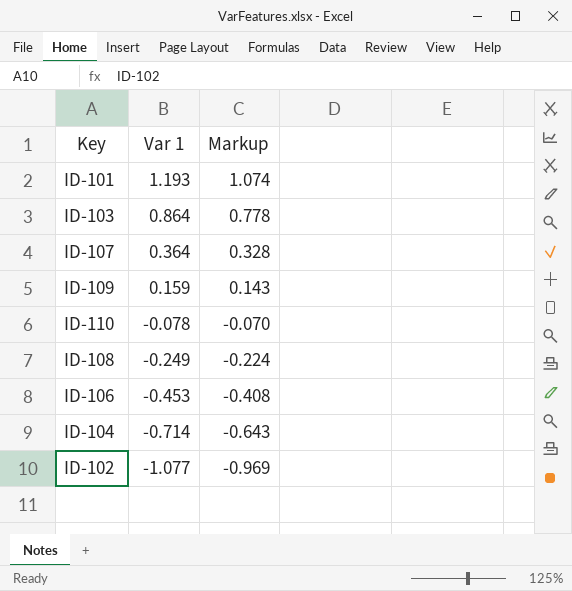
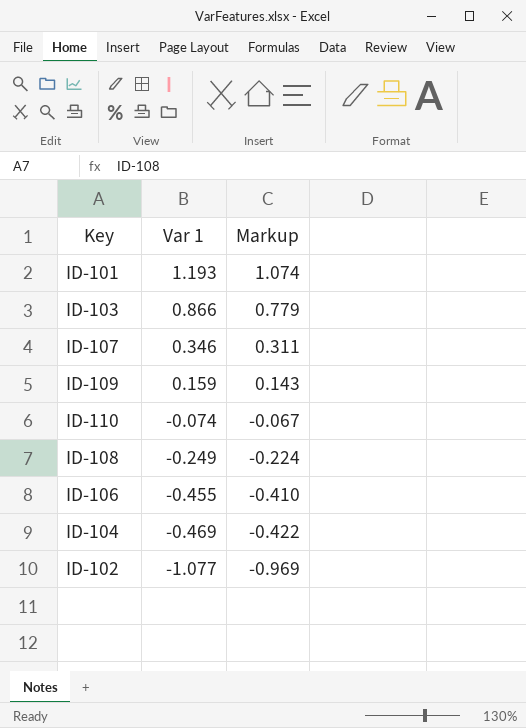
ID-103 | Var 1: 0.864 -> 0.866
ID-103 | Markup: 0.778 -> 0.779
ID-107 | Var 1: 0.364 -> 0.346
ID-107 | Markup: 0.328 -> 0.311
ID-110 | Var 1: -0.078 -> -0.074
ID-110 | Markup: -0.070 -> -0.067
ID-106 | Var 1: -0.453 -> -0.455
ID-106 | Markup: -0.408 -> -0.410
ID-104 | Var 1: -0.714 -> -0.469
ID-104 | Markup: -0.643 -> -0.422

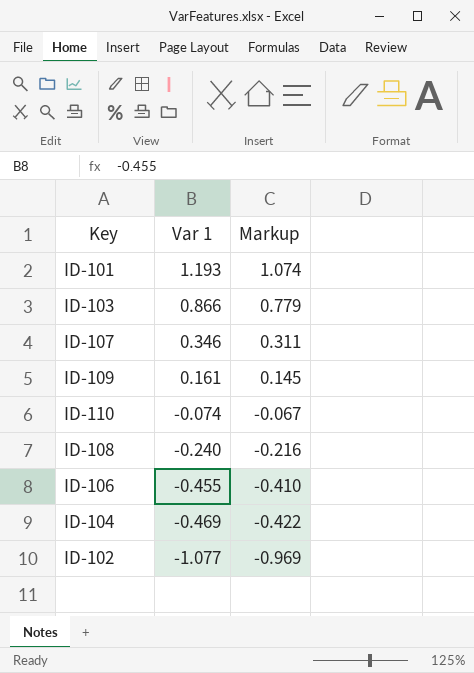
ID-109 | Var 1: 0.159 -> 0.161
ID-109 | Markup: 0.143 -> 0.145
ID-108 | Var 1: -0.249 -> -0.240
ID-108 | Markup: -0.224 -> -0.216

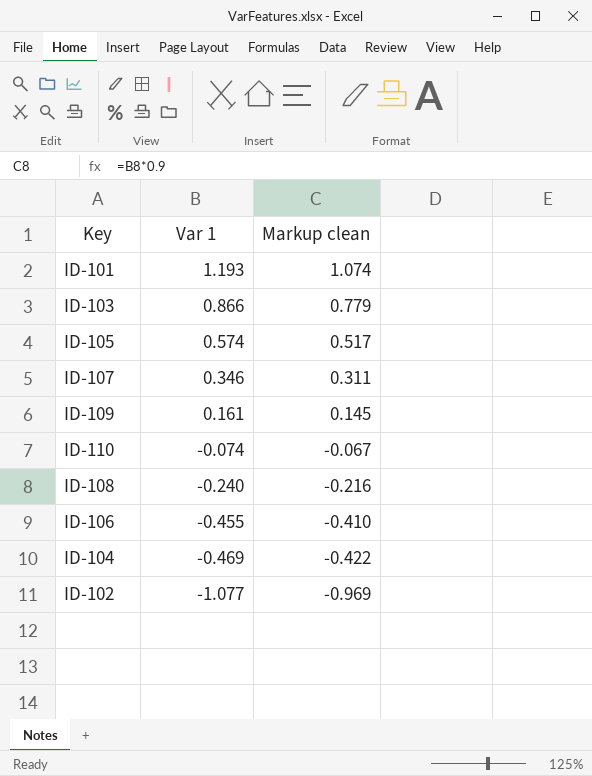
column name: Markup -> Markup clean
row ID-105: none -> 0.574 | 0.517

